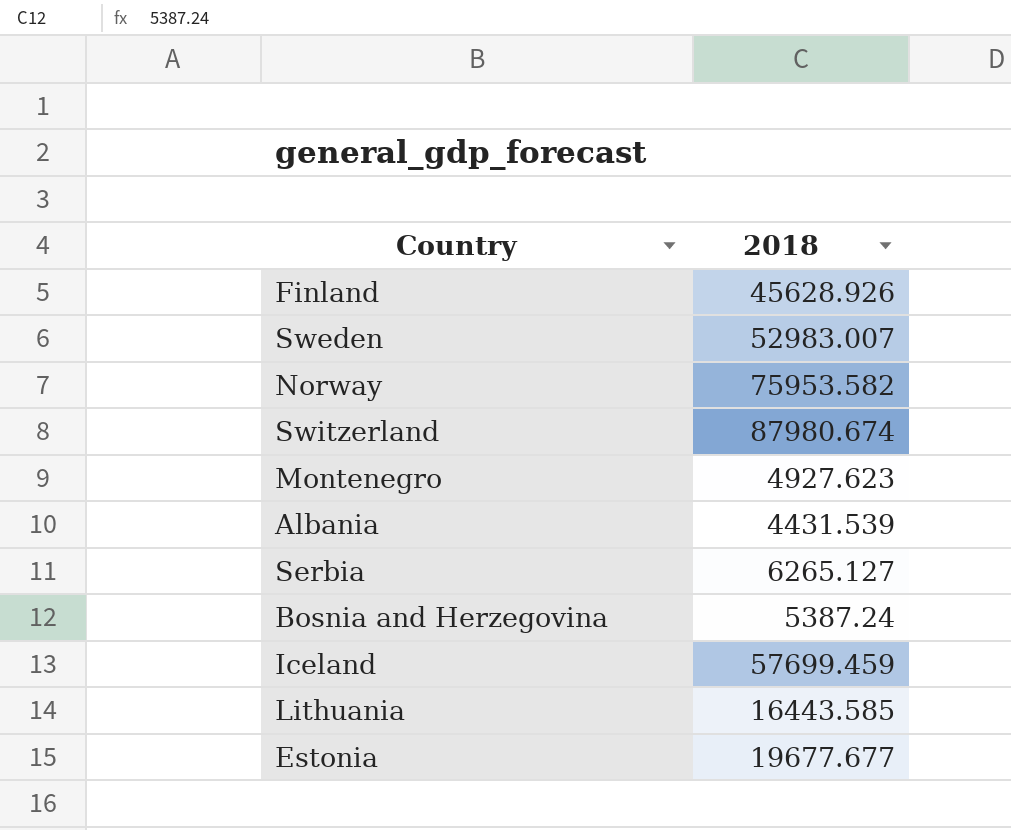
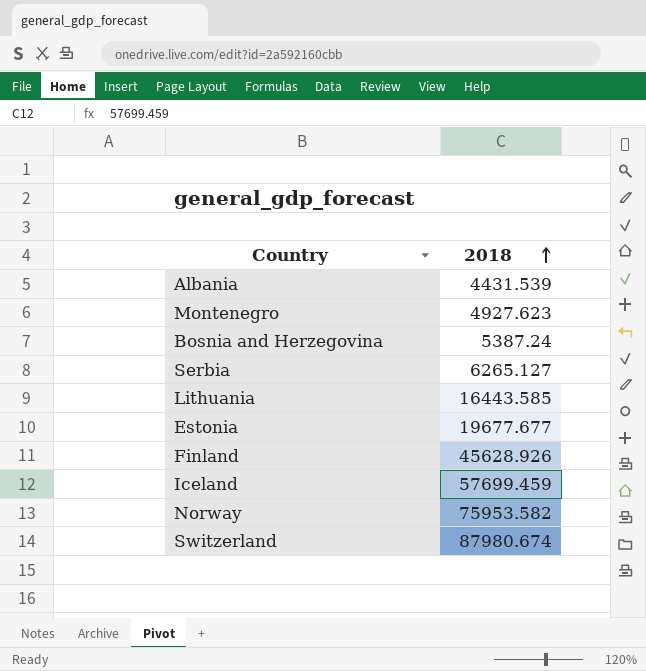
row order: none -> 2018 ascending
row Sweden: 52983.007 -> none

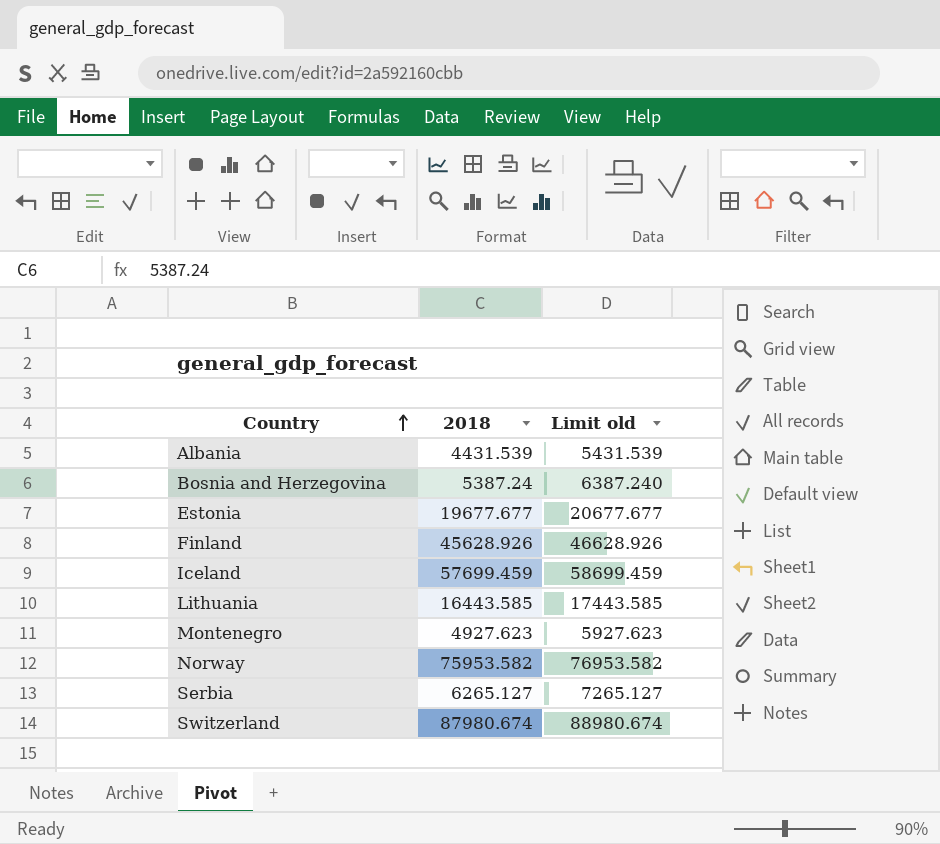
row order: 2018 ascending -> Country ascending
column Limit old | formula: none -> [2018] + 1000

